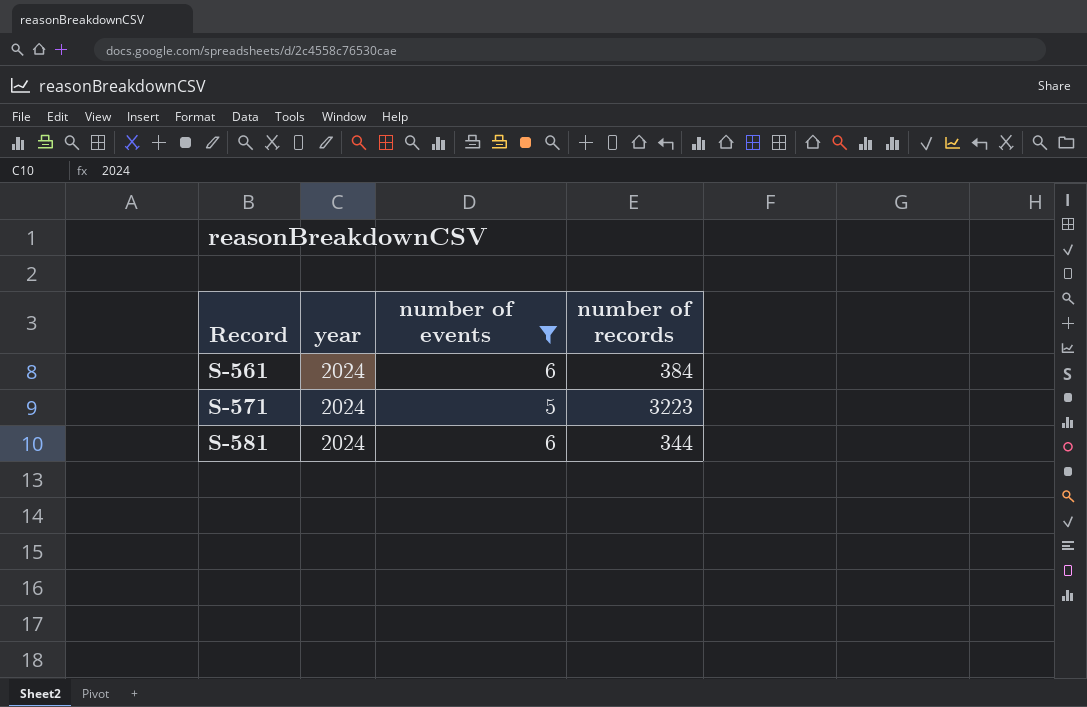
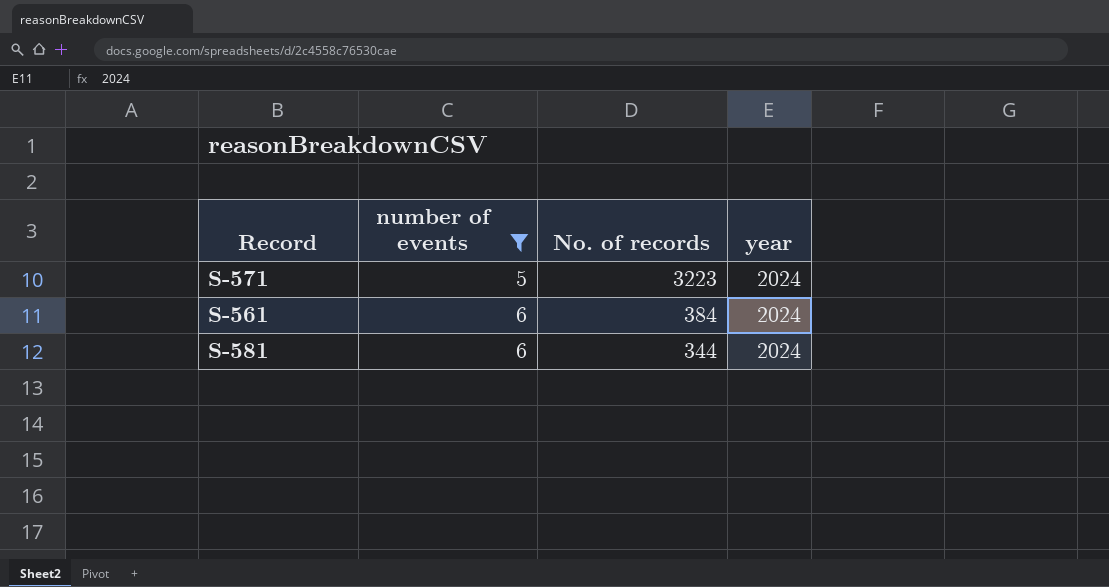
row order: Record ascending -> number of events ascending
column name: number of records -> No. of records
column year | position: 2 -> 4

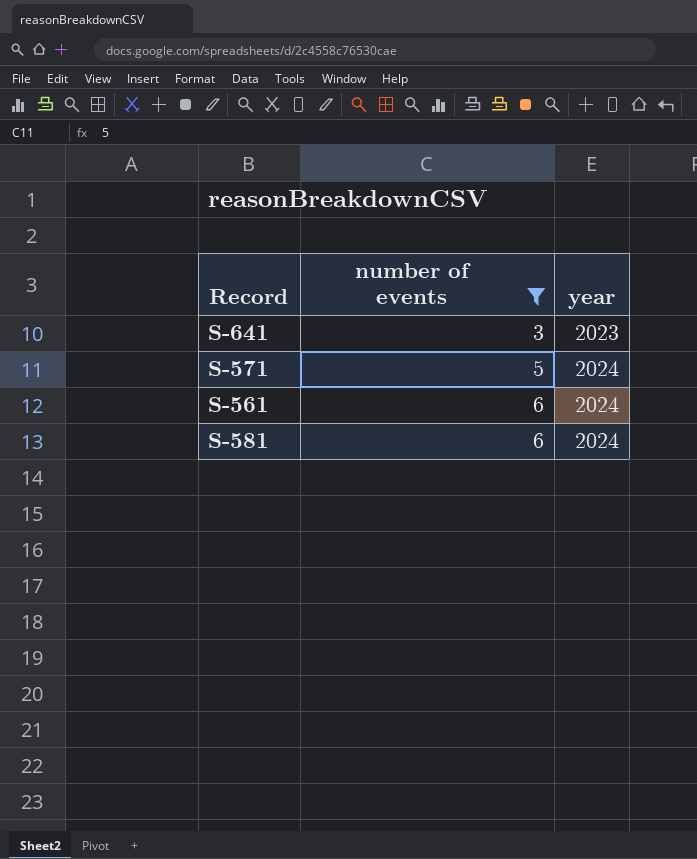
column No. of records | position: 3 -> none
row S-641: none -> 3 | 2023

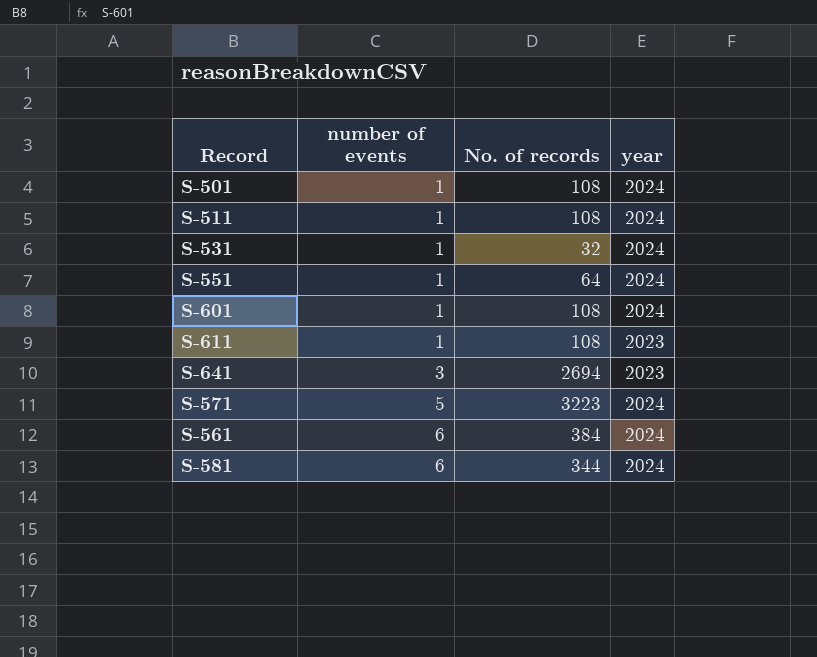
filter: number of events != 1 -> none
column No. of records | position: none -> 3

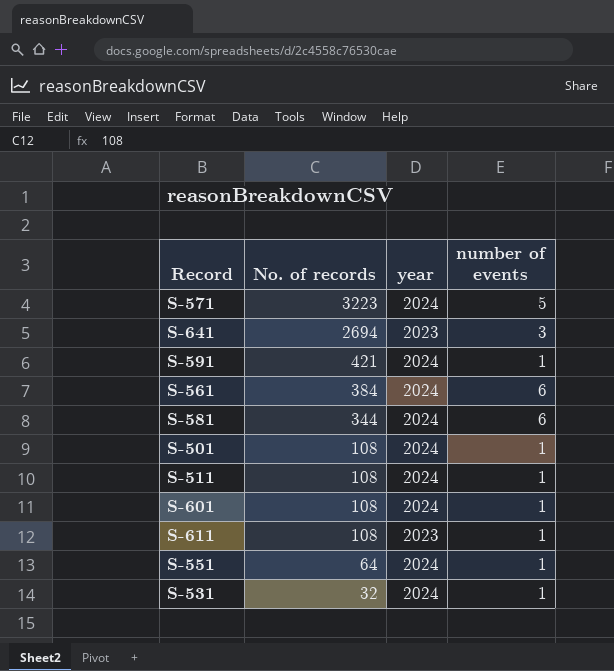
row order: number of events ascending -> No. of records descending
column number of events | position: 2 -> 4
row S-591: none -> 421 | 2024 | 1

